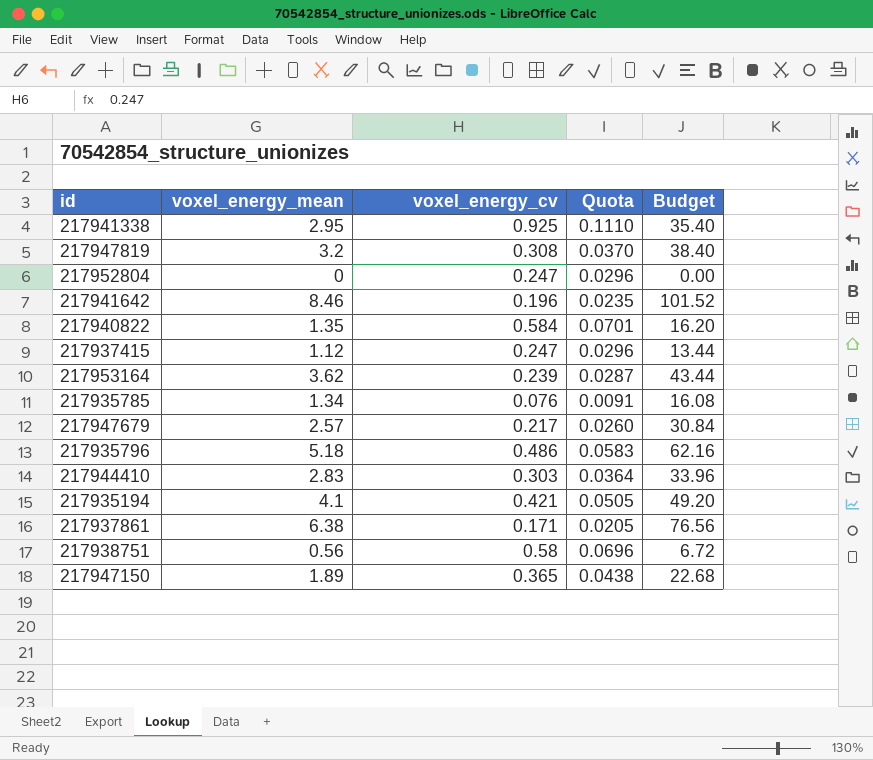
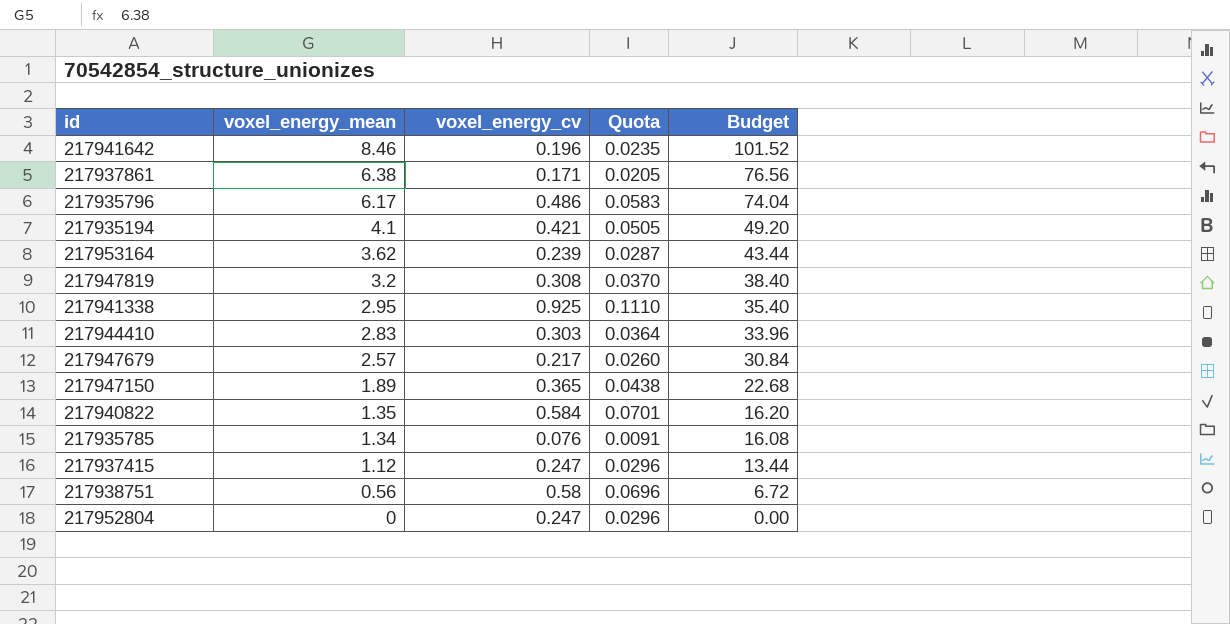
row order: none -> voxel_energy_mean descending
217935796 | voxel_energy_mean: 5.18 -> 6.17
217935796 | Budget: 62.16 -> 74.04

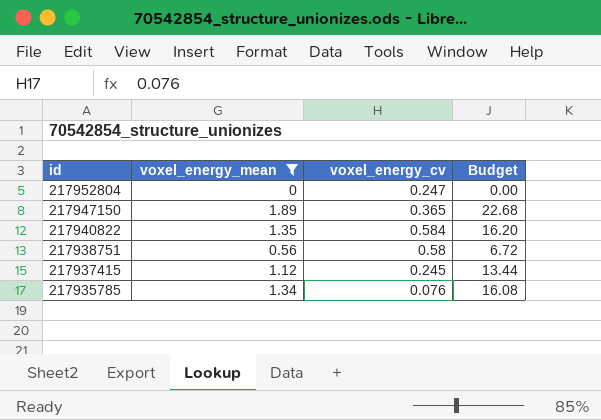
filter: none -> voxel_energy_mean <= 1.89
row order: voxel_energy_mean descending -> id descending
column Quota | formula: [voxel_energy_cv] * 0.12 -> none
217937415 | voxel_energy_cv: 0.247 -> 0.245

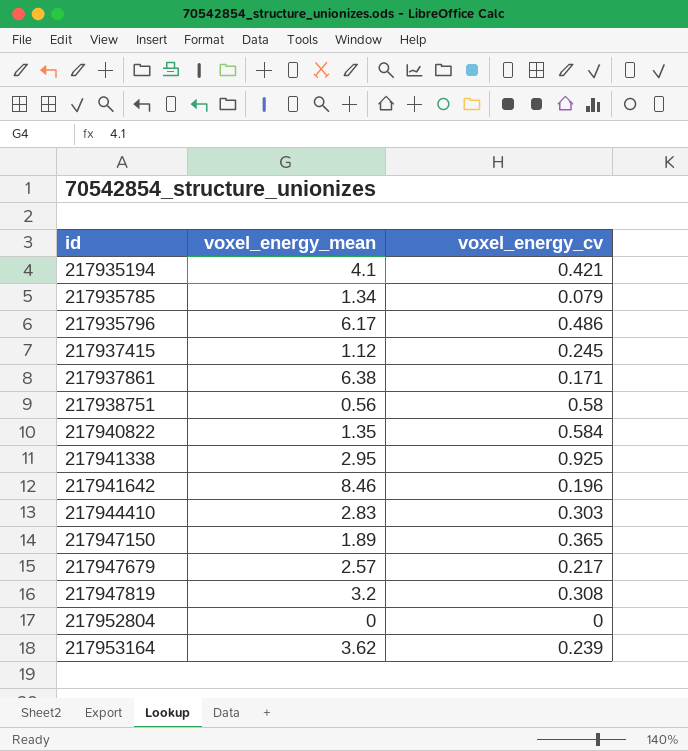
filter: voxel_energy_mean <= 1.89 -> none
row order: id descending -> id ascending
column Budget | formula: [voxel_energy_mean] * 12 -> none
217935785 | voxel_energy_cv: 0.076 -> 0.079
217952804 | voxel_energy_cv: 0.247 -> 0

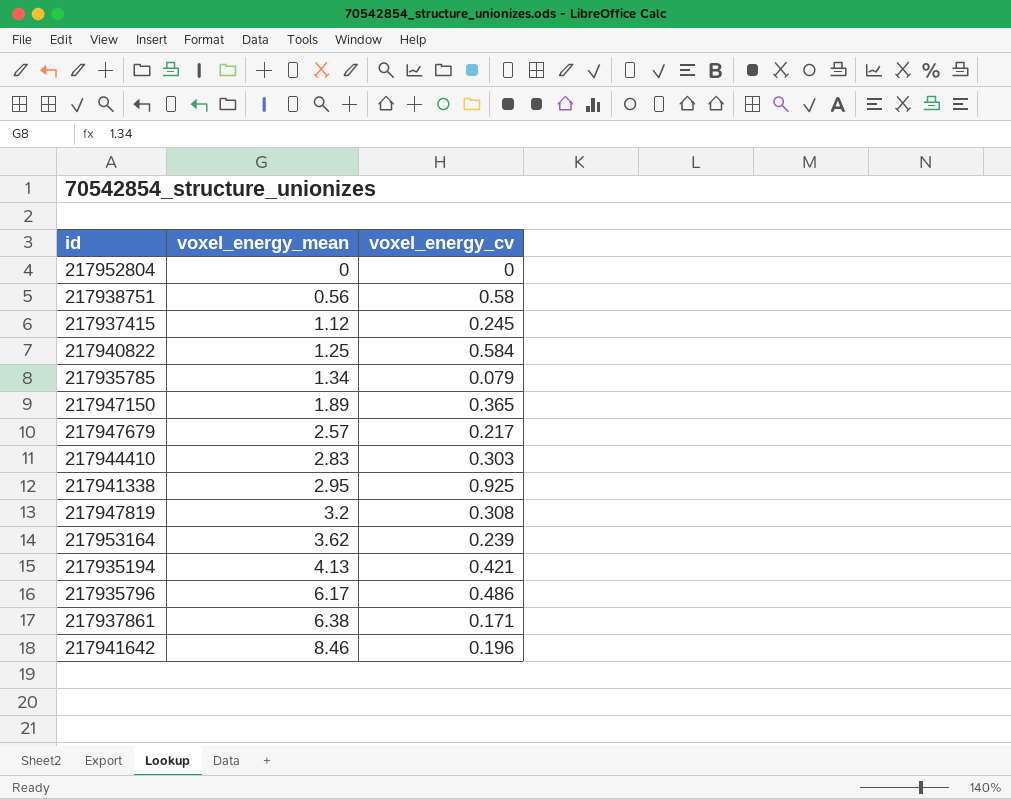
row order: id ascending -> voxel_energy_mean ascending
217940822 | voxel_energy_mean: 1.35 -> 1.25
217935194 | voxel_energy_mean: 4.1 -> 4.13

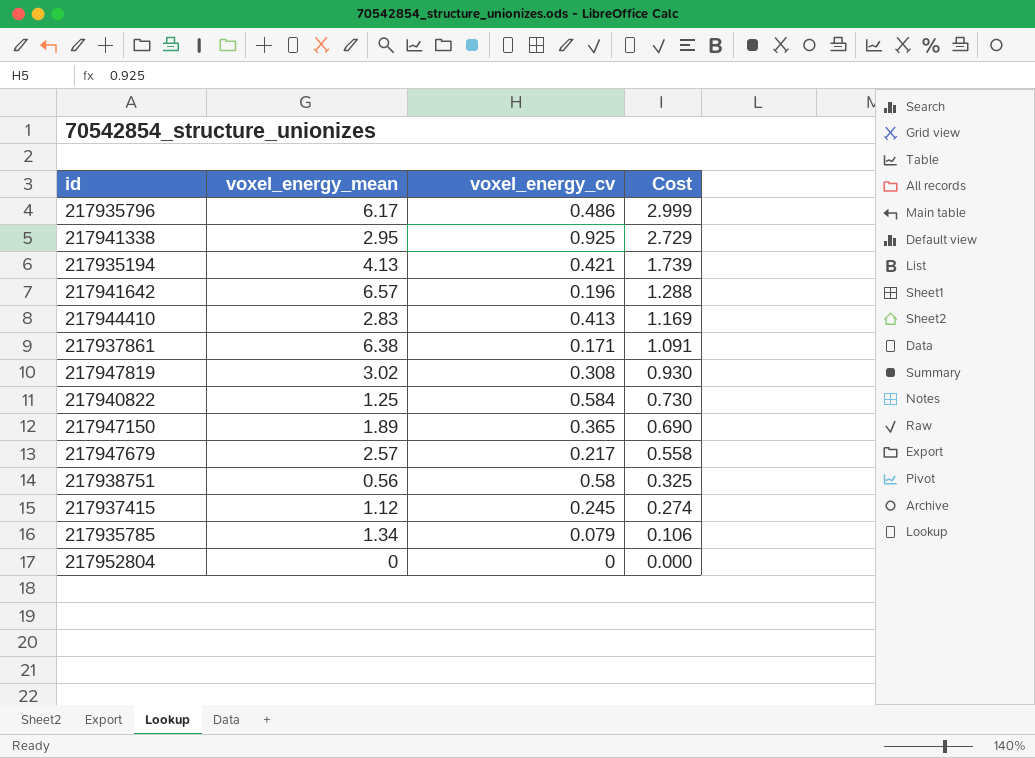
row order: voxel_energy_mean ascending -> Cost descending
column Cost | formula: none -> [voxel_energy_mean] * [voxel_energy_cv]
row 217953164: 3.62 | 0.239 -> none
217941642 | voxel_energy_mean: 8.46 -> 6.57
217944410 | voxel_energy_cv: 0.303 -> 0.413
217947819 | voxel_energy_mean: 3.2 -> 3.02

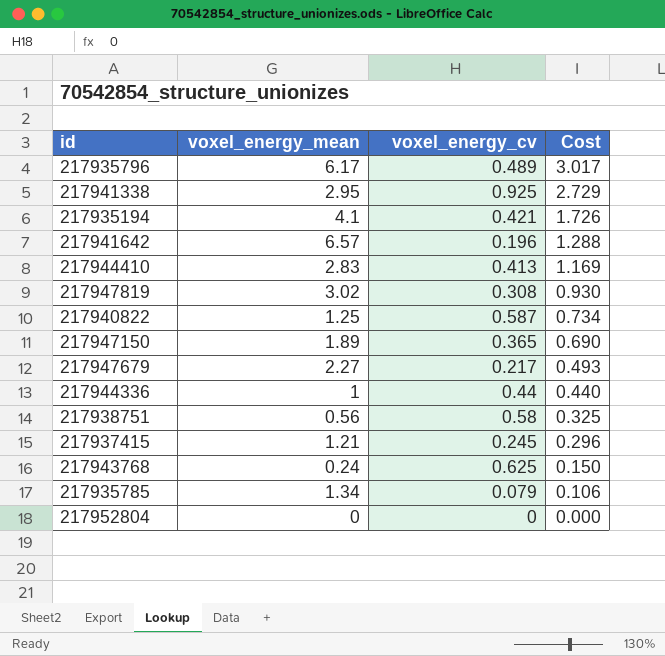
row 217937861: 6.38 | 0.171 | 1.091 -> none
217935796 | voxel_energy_cv: 0.486 -> 0.489
217935796 | Cost: 2.999 -> 3.017
217935194 | voxel_energy_mean: 4.13 -> 4.1
217935194 | Cost: 1.739 -> 1.726
217940822 | voxel_energy_cv: 0.584 -> 0.587
217940822 | Cost: 0.730 -> 0.734
217947679 | voxel_energy_mean: 2.57 -> 2.27
217947679 | Cost: 0.558 -> 0.493
row 217944336: none -> 1 | 0.44 | 0.440
217937415 | voxel_energy_mean: 1.12 -> 1.21
217937415 | Cost: 0.274 -> 0.296
row 217943768: none -> 0.24 | 0.625 | 0.150

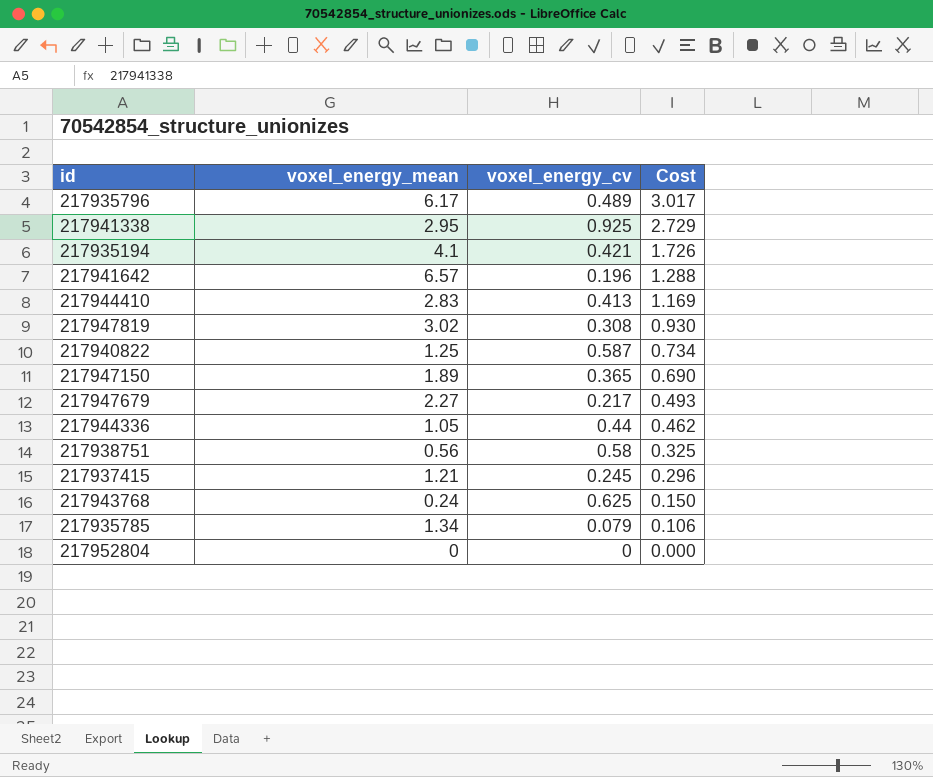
217944336 | voxel_energy_mean: 1 -> 1.05
217944336 | Cost: 0.440 -> 0.462

